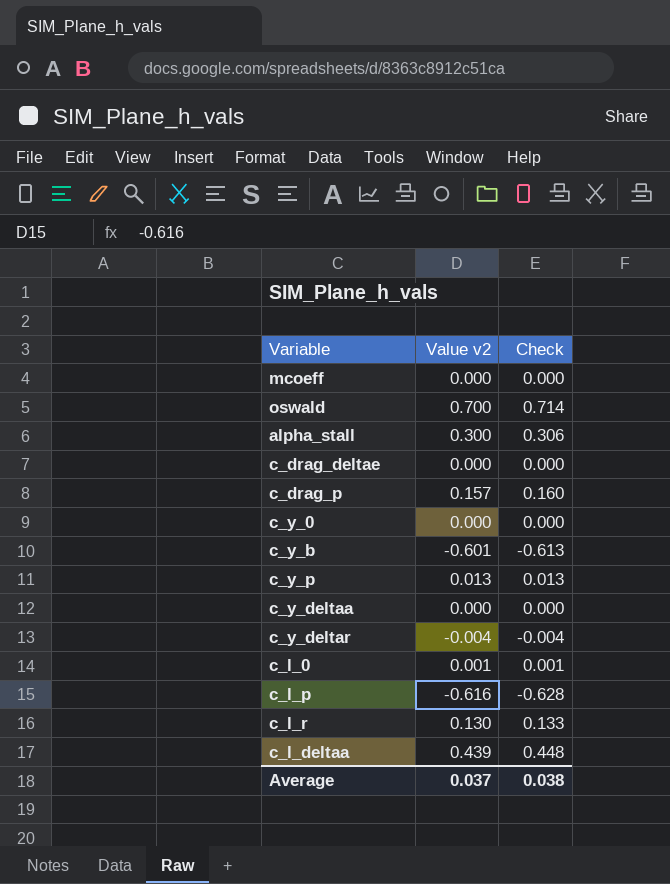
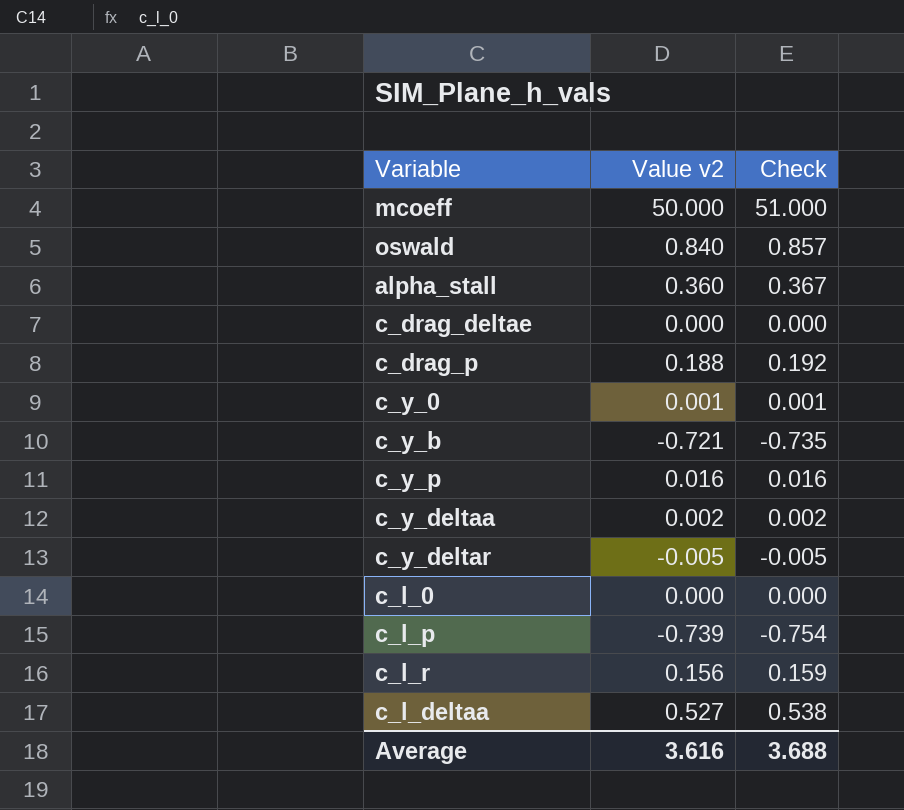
mcoeff | Value v2: 0.000 -> 50.000
mcoeff | Check: 0.000 -> 51.000
oswald | Value v2: 0.700 -> 0.840
oswald | Check: 0.714 -> 0.857
alpha_stall | Value v2: 0.300 -> 0.360
alpha_stall | Check: 0.306 -> 0.367
c_drag_p | Value v2: 0.157 -> 0.188
c_drag_p | Check: 0.160 -> 0.192
c_y_0 | Value v2: 0.000 -> 0.001
c_y_0 | Check: 0.000 -> 0.001
c_y_b | Value v2: -0.601 -> -0.721
c_y_b | Check: -0.613 -> -0.735
c_y_p | Value v2: 0.013 -> 0.016
c_y_p | Check: 0.013 -> 0.016
c_y_deltaa | Value v2: 0.000 -> 0.002
c_y_deltaa | Check: 0.000 -> 0.002
c_y_deltar | Value v2: -0.004 -> -0.005
c_y_deltar | Check: -0.004 -> -0.005
c_l_0 | Value v2: 0.001 -> 0.000
c_l_0 | Check: 0.001 -> 0.000
c_l_p | Value v2: -0.616 -> -0.739
c_l_p | Check: -0.628 -> -0.754
c_l_r | Value v2: 0.130 -> 0.156
c_l_r | Check: 0.133 -> 0.159
c_l_deltaa | Value v2: 0.439 -> 0.527
c_l_deltaa | Check: 0.448 -> 0.538
Average | Value v2: 0.037 -> 3.616
Average | Check: 0.038 -> 3.688

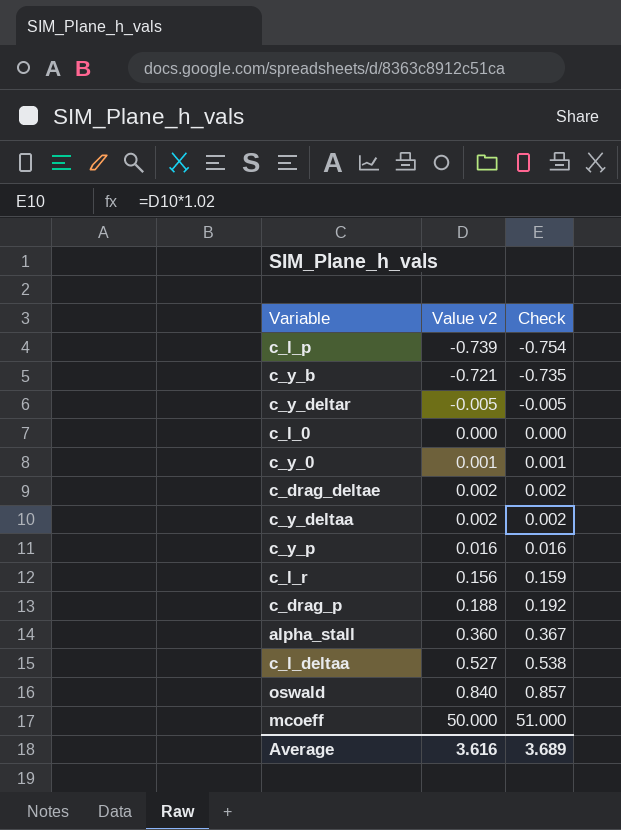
row order: none -> Value v2 ascending
c_drag_deltae | Value v2: 0.000 -> 0.002
c_drag_deltae | Check: 0.000 -> 0.002
Average | Check: 3.688 -> 3.689

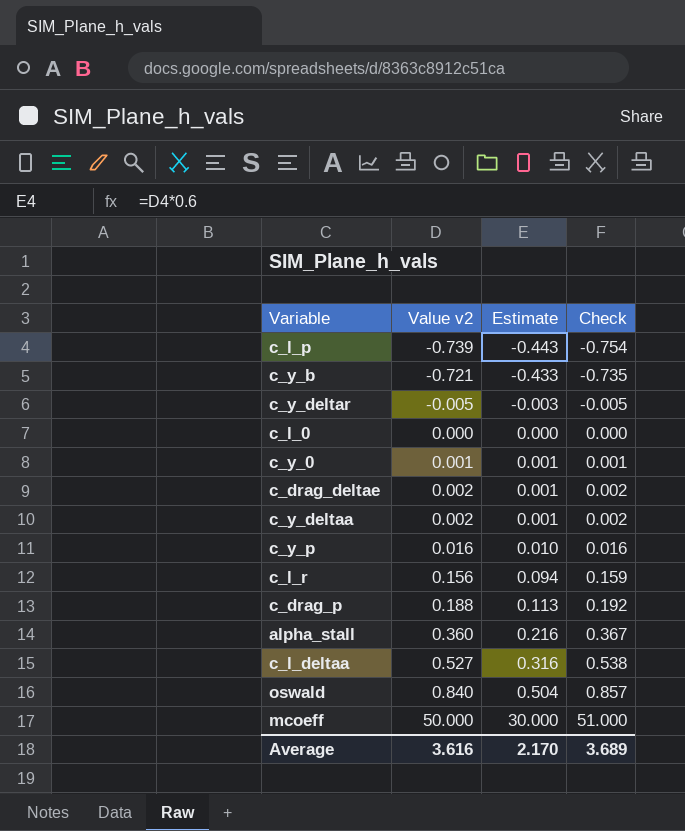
column Estimate | formula: none -> [Value v2] * 0.6

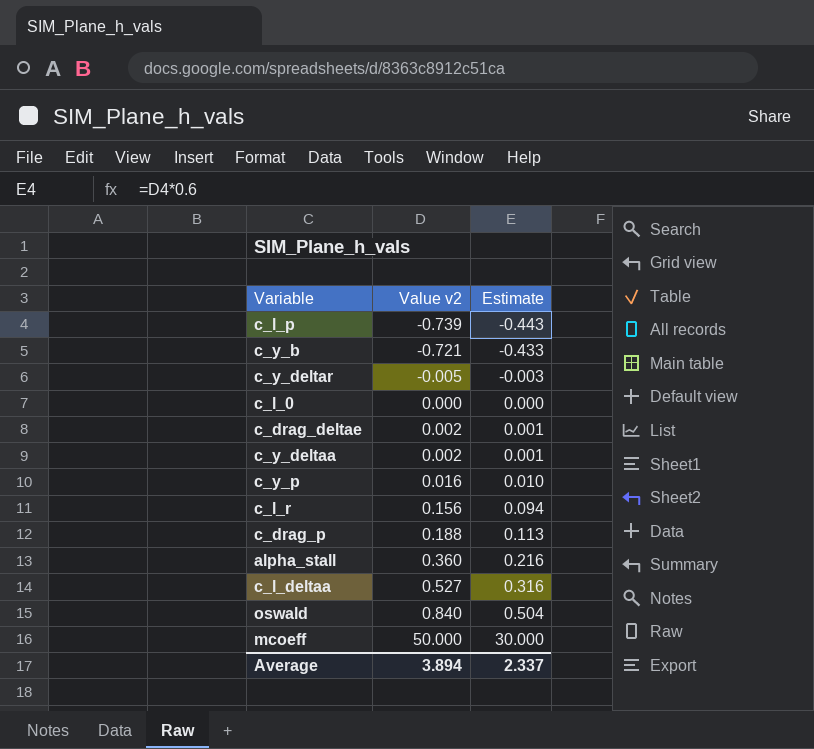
column Check | formula: [Value v2] * 1.02 -> none
row c_y_0: 0.001 | 0.001 | 0.001 -> none
Average | Value v2: 3.616 -> 3.894
Average | Estimate: 2.170 -> 2.337

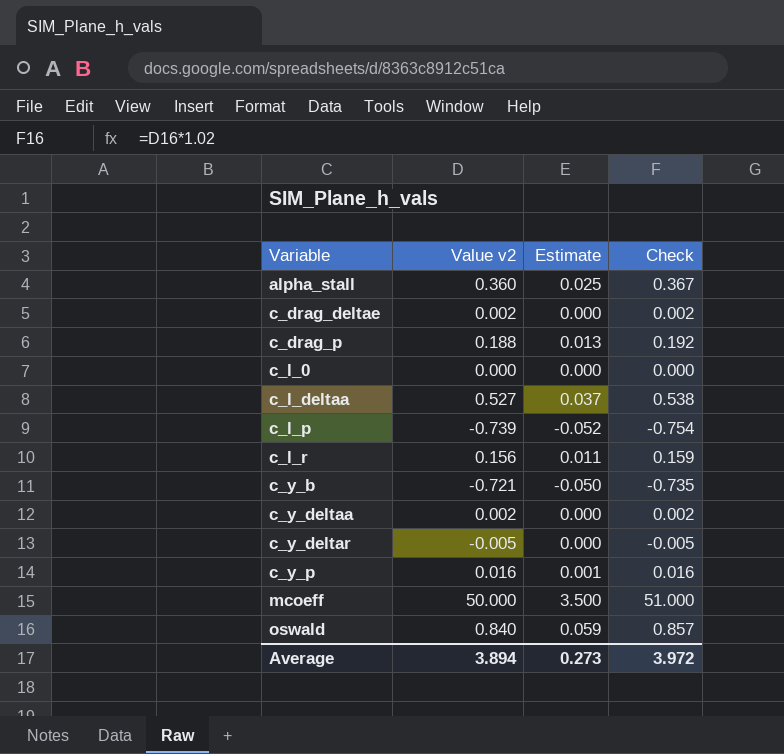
row order: Value v2 ascending -> Variable ascending
column Estimate | formula: [Value v2] * 0.6 -> [Value v2] * 0.07
column Check | formula: none -> [Value v2] * 1.02
Average | Estimate: 2.337 -> 0.273

